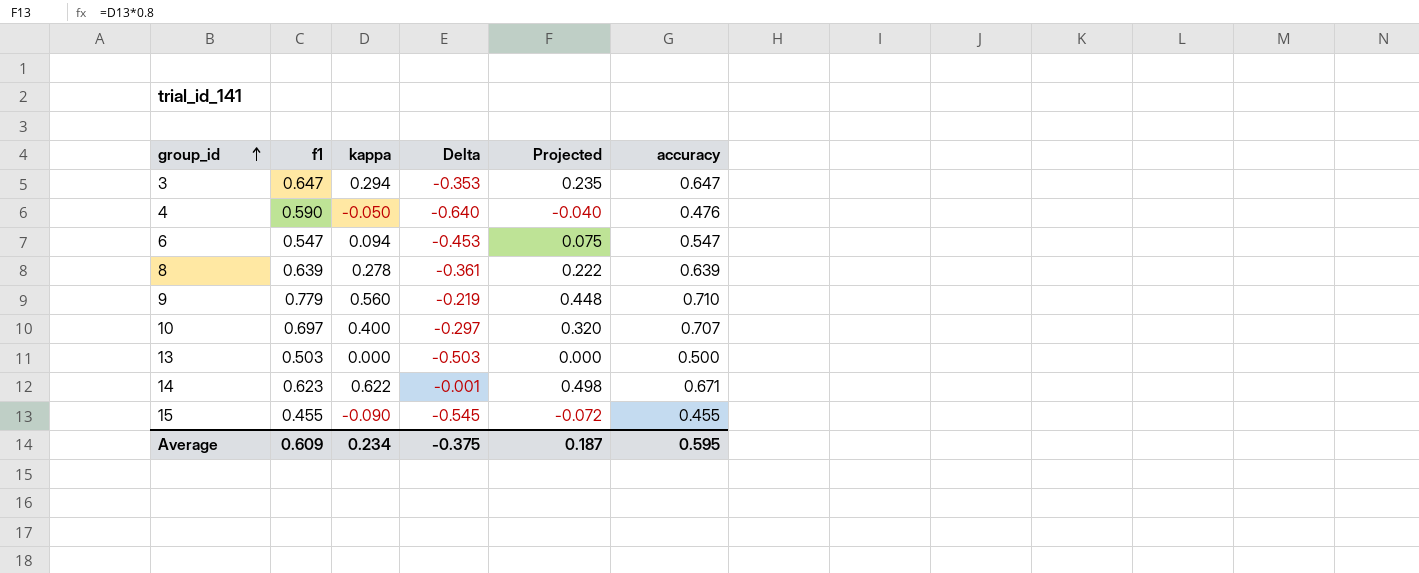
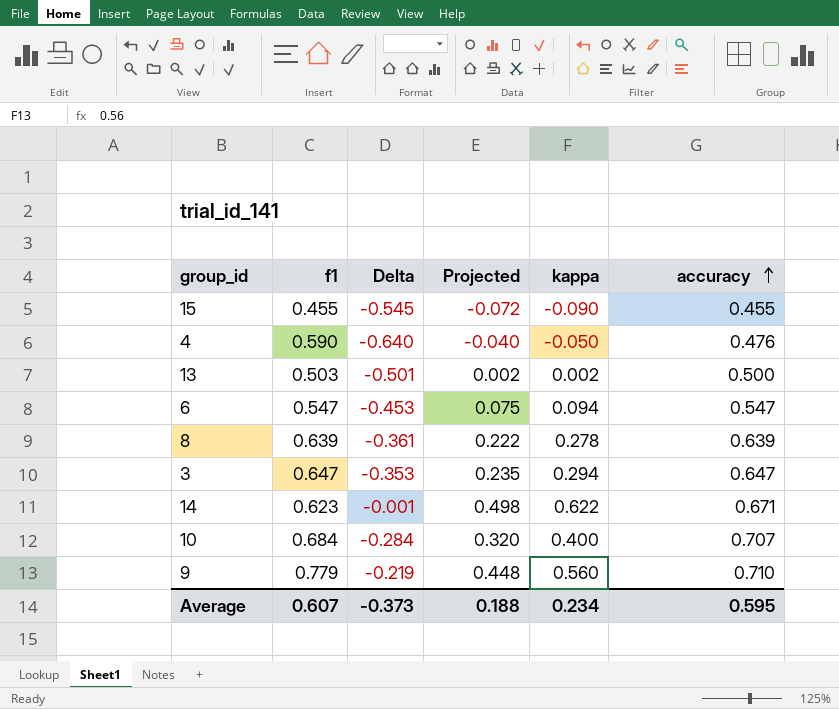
row order: group_id ascending -> accuracy ascending
column kappa | position: 3 -> 5
13 | Delta: -0.503 -> -0.501
13 | Projected: 0.000 -> 0.002
13 | kappa: 0.000 -> 0.002
10 | f1: 0.697 -> 0.684
10 | Delta: -0.297 -> -0.284
Average | f1: 0.609 -> 0.607
Average | Delta: -0.375 -> -0.373
Average | Projected: 0.187 -> 0.188

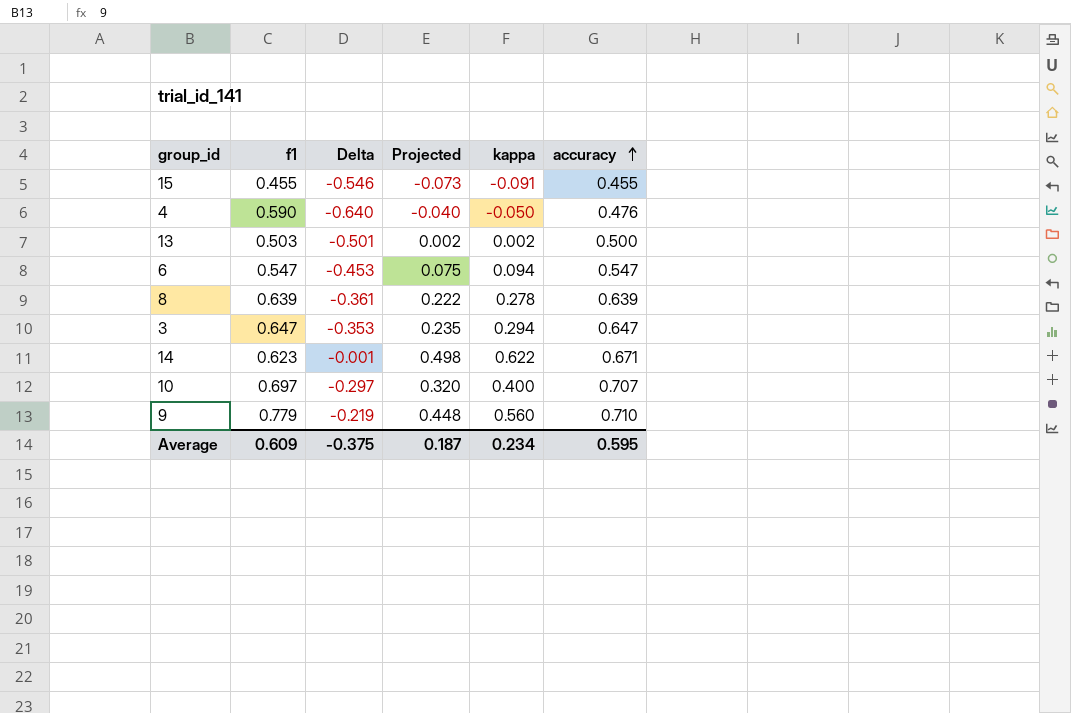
15 | Delta: -0.545 -> -0.546
15 | Projected: -0.072 -> -0.073
15 | kappa: -0.090 -> -0.091
10 | f1: 0.684 -> 0.697
10 | Delta: -0.284 -> -0.297
Average | f1: 0.607 -> 0.609
Average | Delta: -0.373 -> -0.375
Average | Projected: 0.188 -> 0.187

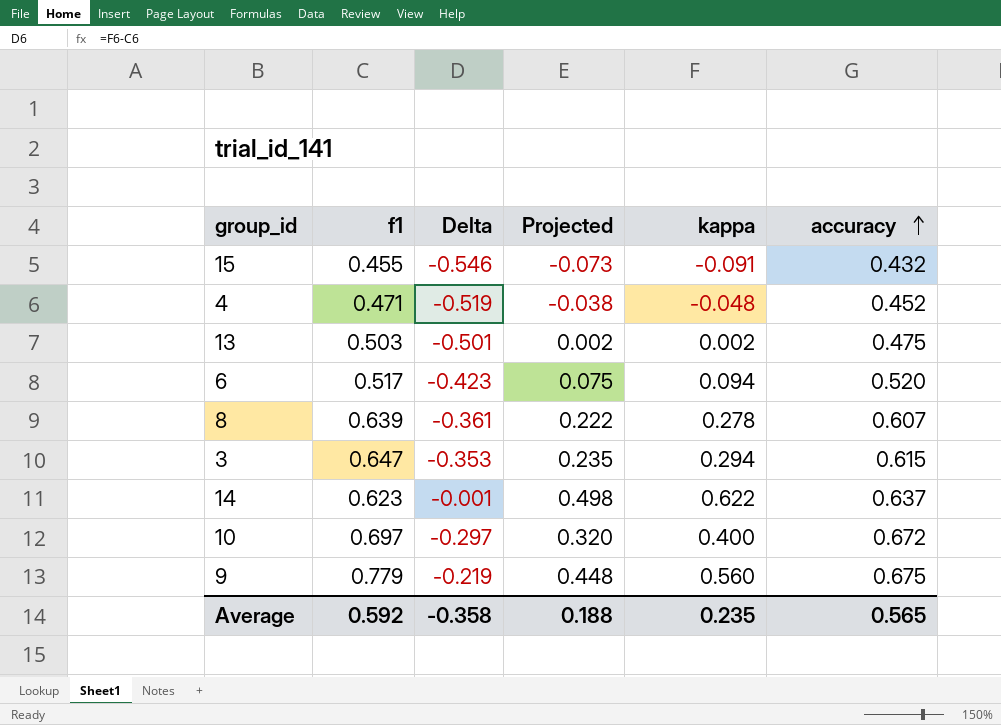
15 | accuracy: 0.455 -> 0.432
4 | f1: 0.590 -> 0.471
4 | Delta: -0.640 -> -0.519
4 | Projected: -0.040 -> -0.038
4 | kappa: -0.050 -> -0.048
4 | accuracy: 0.476 -> 0.452
13 | accuracy: 0.500 -> 0.475
6 | f1: 0.547 -> 0.517
6 | Delta: -0.453 -> -0.423
6 | accuracy: 0.547 -> 0.520
8 | accuracy: 0.639 -> 0.607
3 | accuracy: 0.647 -> 0.615
14 | accuracy: 0.671 -> 0.637
10 | accuracy: 0.707 -> 0.672
9 | accuracy: 0.710 -> 0.675
Average | f1: 0.609 -> 0.592
Average | Delta: -0.375 -> -0.358
Average | Projected: 0.187 -> 0.188
Average | kappa: 0.234 -> 0.235
Average | accuracy: 0.595 -> 0.565

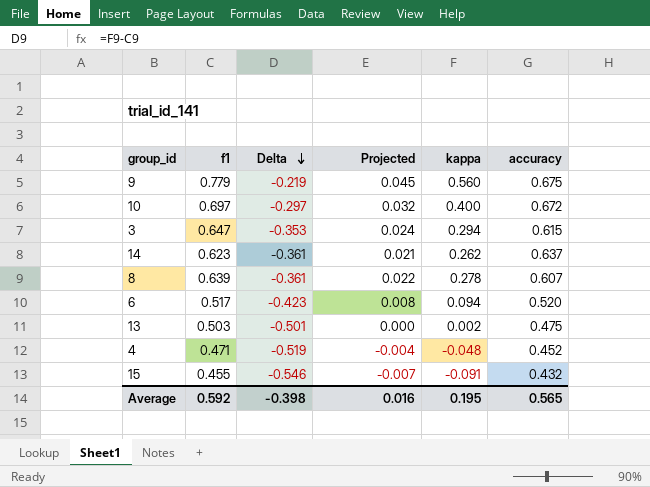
row order: accuracy ascending -> Delta descending
column Projected | formula: [kappa] * 0.8 -> [kappa] * 0.08
14 | Delta: -0.001 -> -0.361
14 | kappa: 0.622 -> 0.262
Average | Delta: -0.358 -> -0.398
Average | Projected: 0.188 -> 0.016
Average | kappa: 0.235 -> 0.195

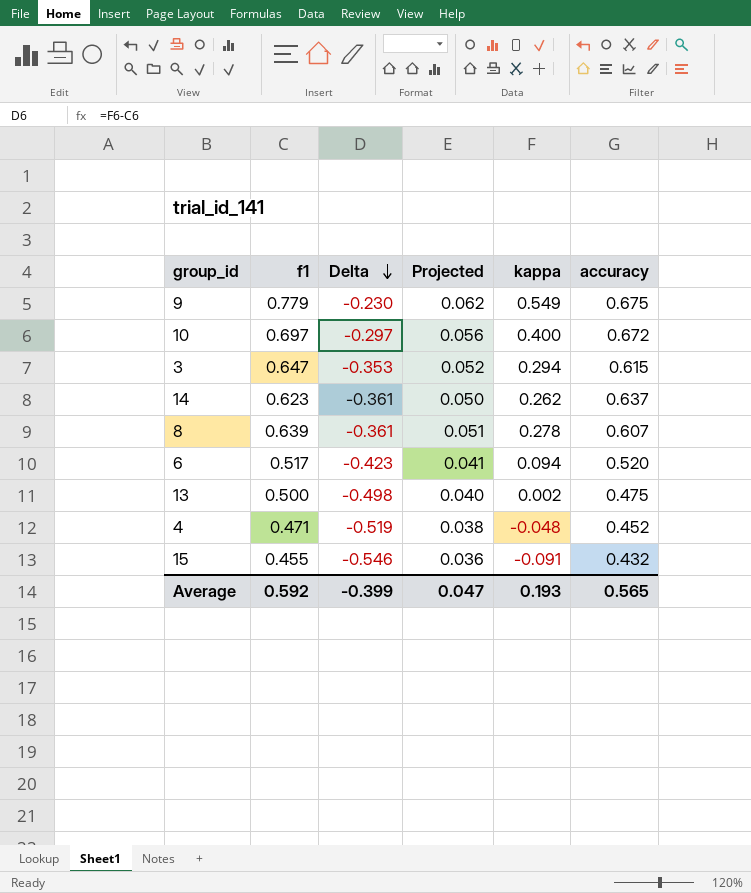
column Projected | formula: [kappa] * 0.08 -> [f1] * 0.08
9 | Delta: -0.219 -> -0.230
9 | kappa: 0.560 -> 0.549
13 | f1: 0.503 -> 0.500
13 | Delta: -0.501 -> -0.498
Average | Delta: -0.398 -> -0.399
Average | Projected: 0.016 -> 0.047
Average | kappa: 0.195 -> 0.193

